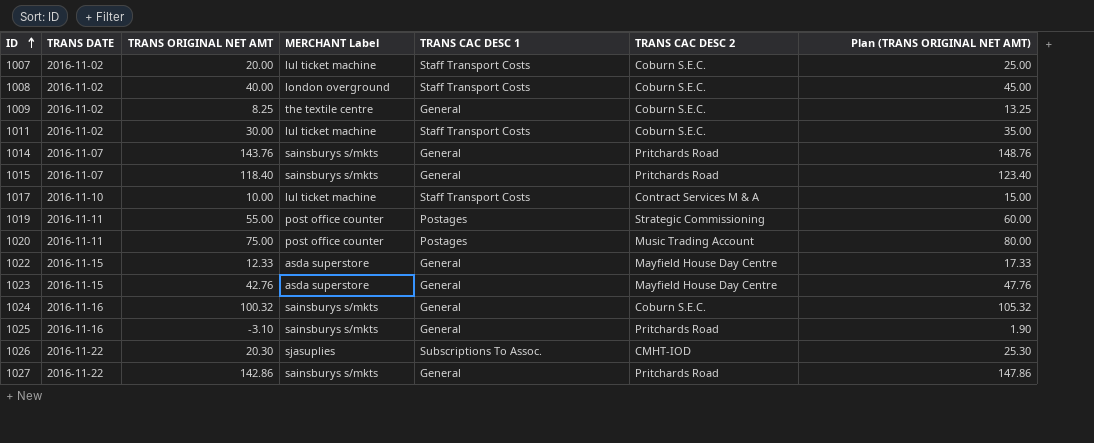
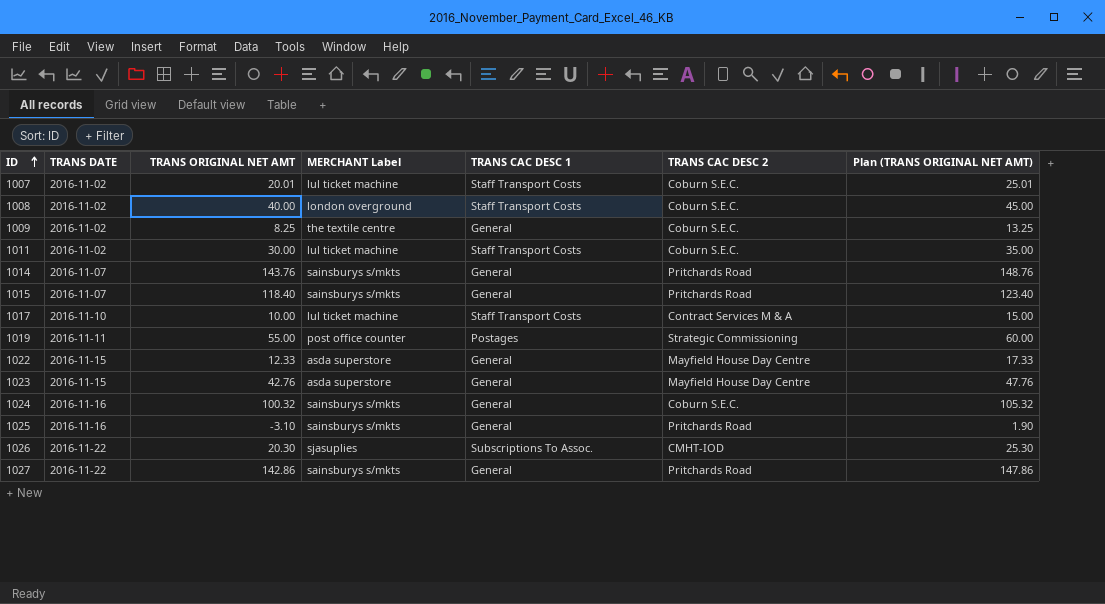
row 1020: 2016-11-11 | 75.00 | post office counter | Postages | Music Trading Account | 80.00 -> none
1007 | TRANS ORIGINAL NET AMT: 20.00 -> 20.01
1007 | Plan (TRANS ORIGINAL NET AMT): 25.00 -> 25.01

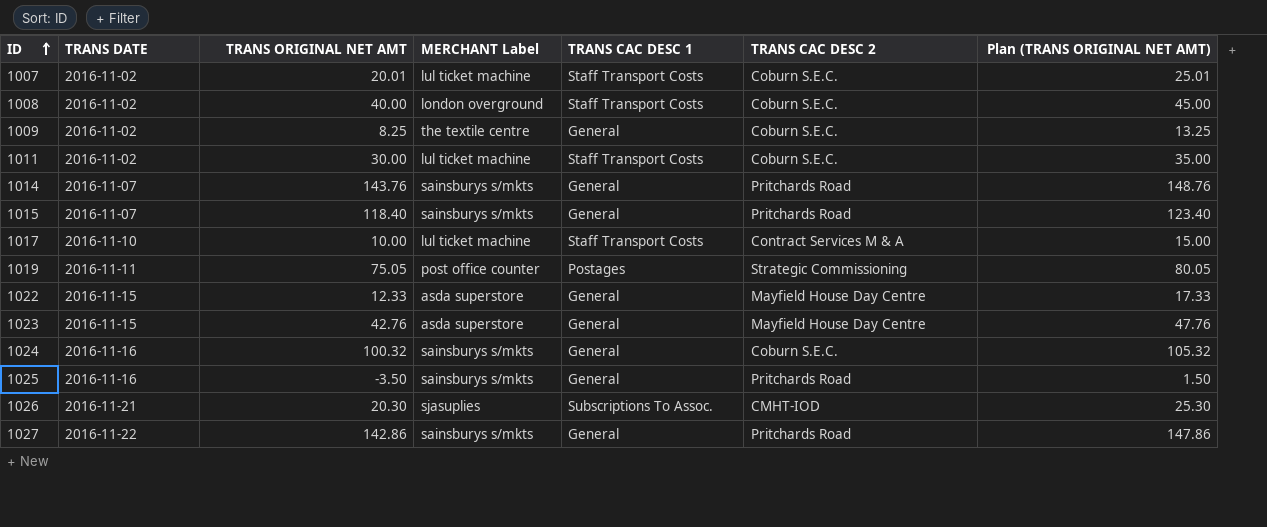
1019 | TRANS ORIGINAL NET AMT: 55.00 -> 75.05
1019 | Plan (TRANS ORIGINAL NET AMT): 60.00 -> 80.05
1025 | TRANS ORIGINAL NET AMT: -3.10 -> -3.50
1025 | Plan (TRANS ORIGINAL NET AMT): 1.90 -> 1.50
1026 | TRANS DATE: 2016-11-22 -> 2016-11-21

